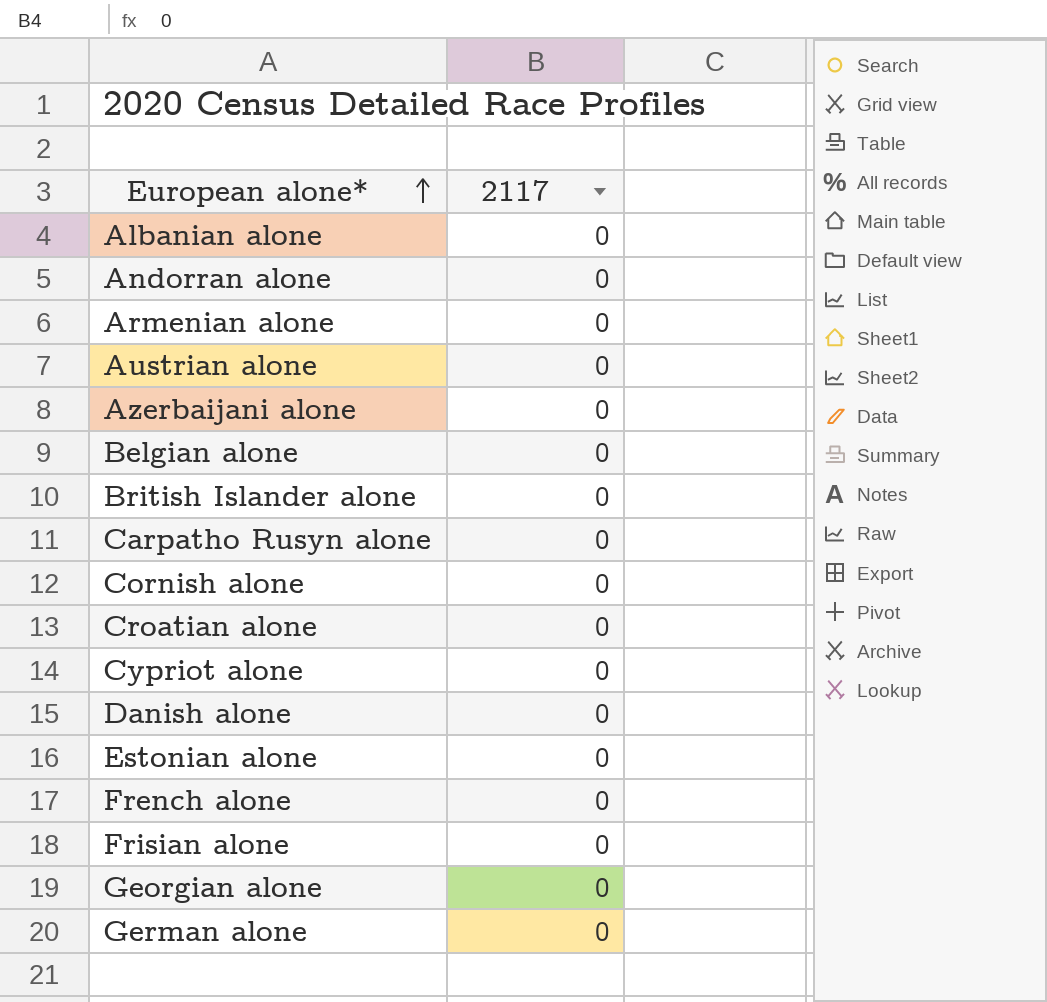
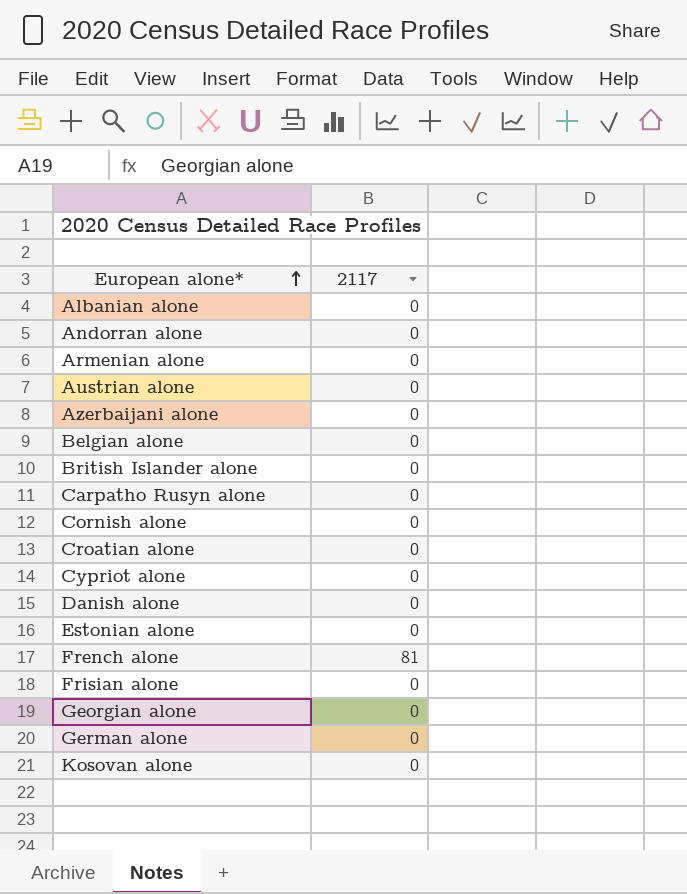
French alone | 2117: 0 -> 81
row Kosovan alone: none -> 0

